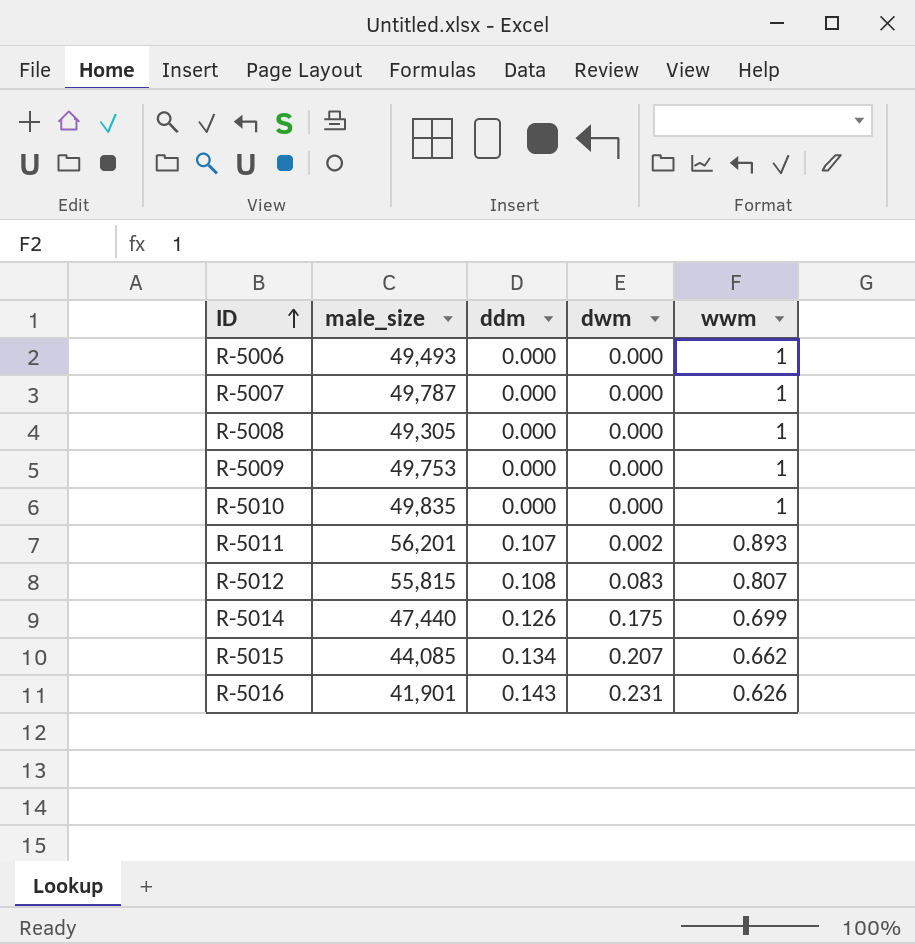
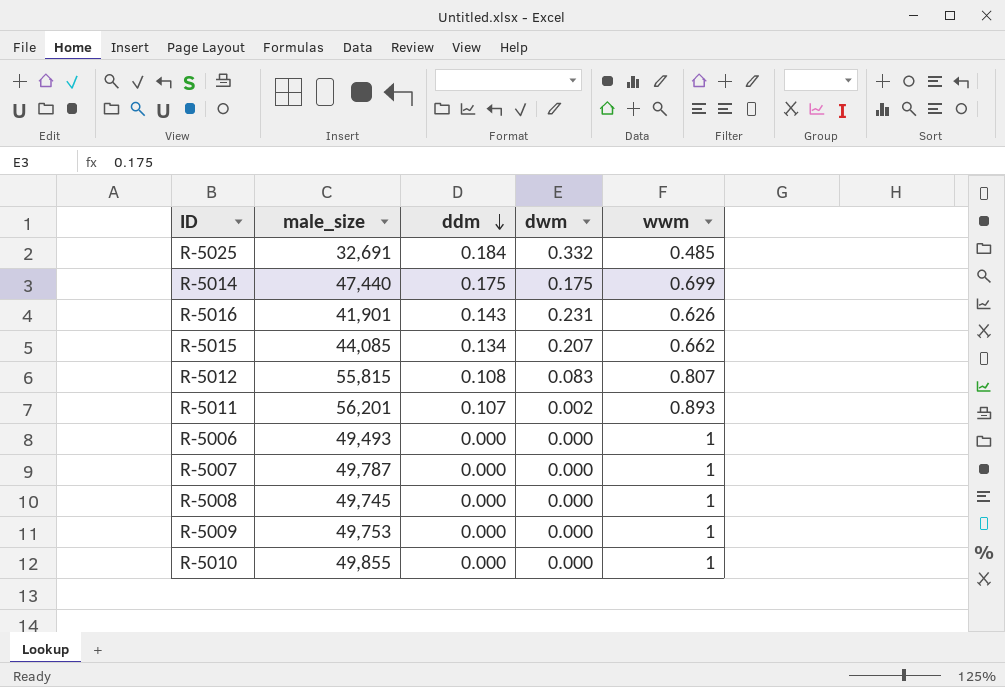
row order: ID ascending -> ddm descending
row R-5025: none -> 32,691 | 0.184 | 0.332 | 0.485
R-5014 | ddm: 0.126 -> 0.175
R-5008 | male_size: 49,305 -> 49,745
R-5010 | male_size: 49,835 -> 49,855

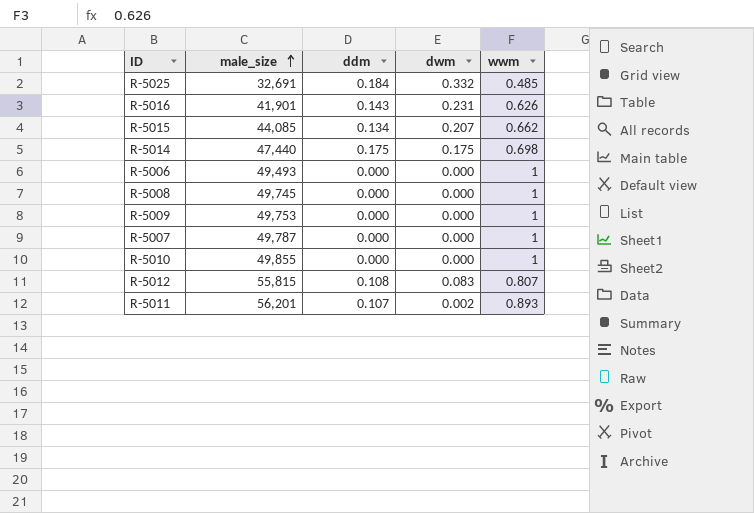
row order: ddm descending -> male_size ascending
R-5014 | wwm: 0.699 -> 0.698

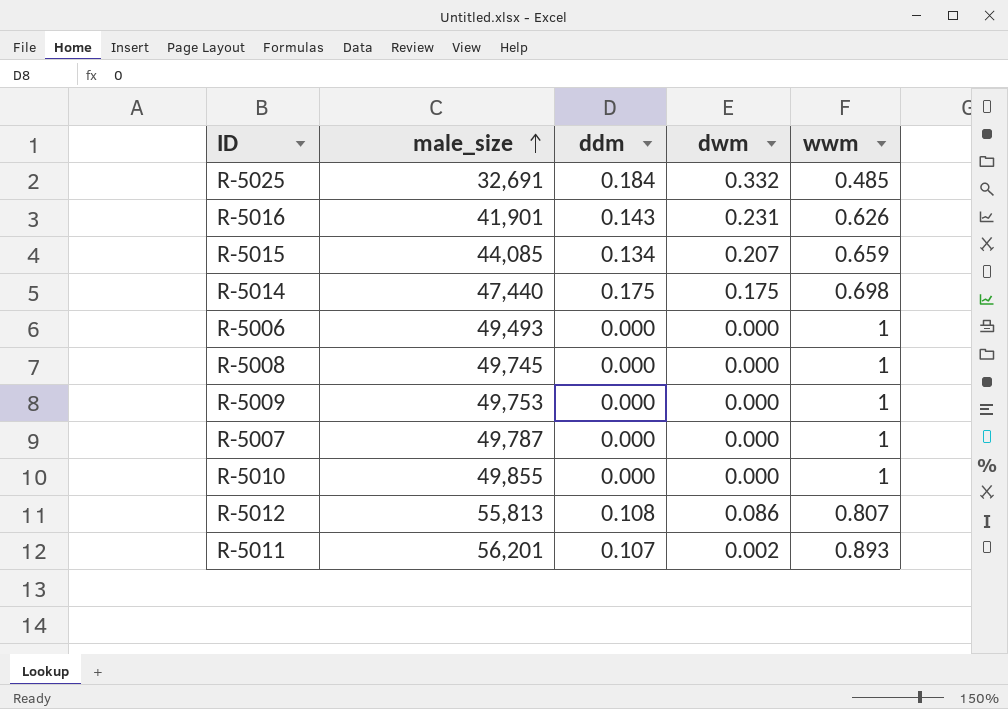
R-5015 | wwm: 0.662 -> 0.659
R-5012 | male_size: 55,815 -> 55,813
R-5012 | dwm: 0.083 -> 0.086

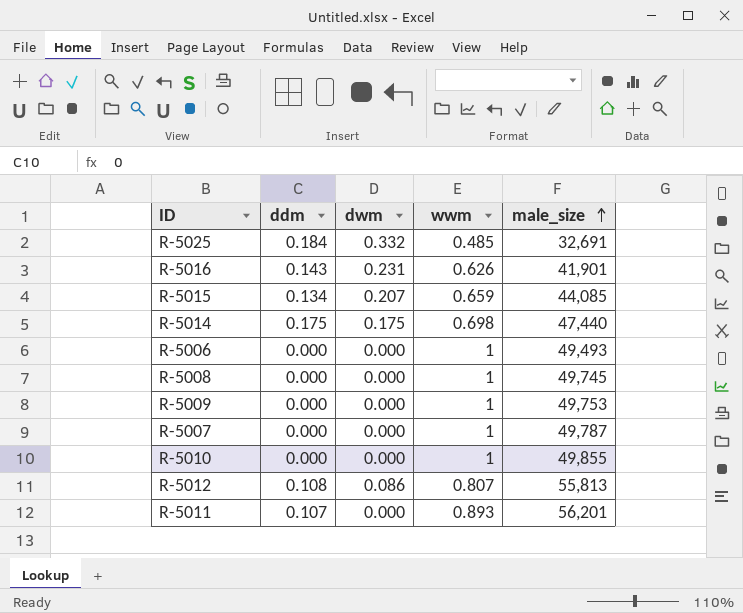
column male_size | position: 2 -> 5
R-5011 | dwm: 0.002 -> 0.000

